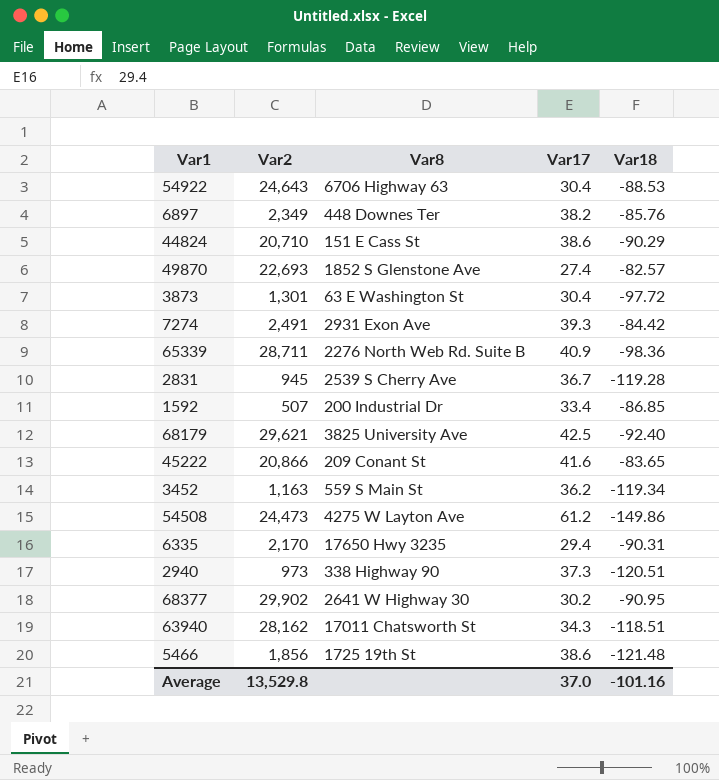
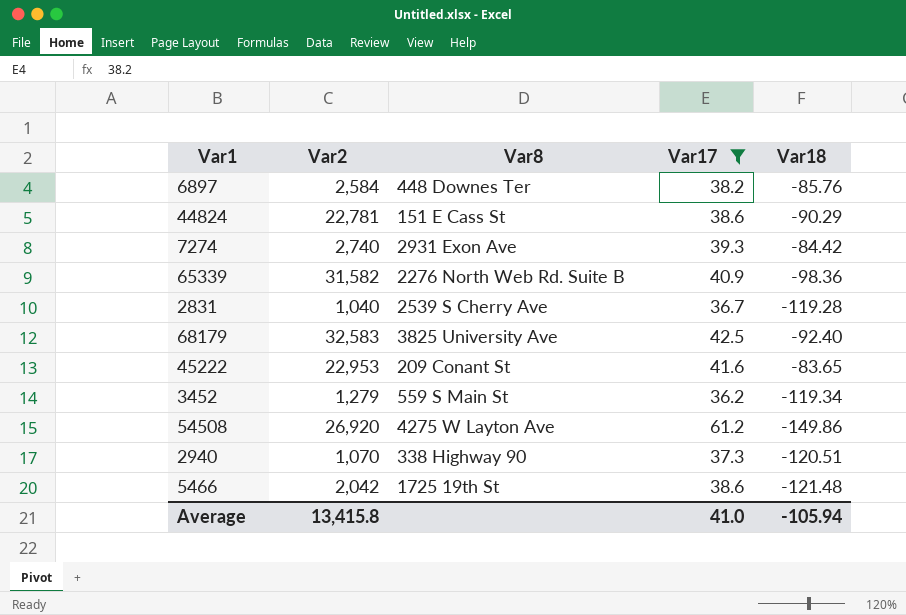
filter: none -> Var17 >= 36.2
6897 | Var2: 2,349 -> 2,584
44824 | Var2: 20,710 -> 22,781
7274 | Var2: 2,491 -> 2,740
65339 | Var2: 28,711 -> 31,582
2831 | Var2: 945 -> 1,040
68179 | Var2: 29,621 -> 32,583
45222 | Var2: 20,866 -> 22,953
3452 | Var2: 1,163 -> 1,279
54508 | Var2: 24,473 -> 26,920
2940 | Var2: 973 -> 1,070
5466 | Var2: 1,856 -> 2,042
Average | Var2: 13,529.8 -> 13,415.8
Average | Var17: 37.0 -> 41.0
Average | Var18: -101.16 -> -105.94

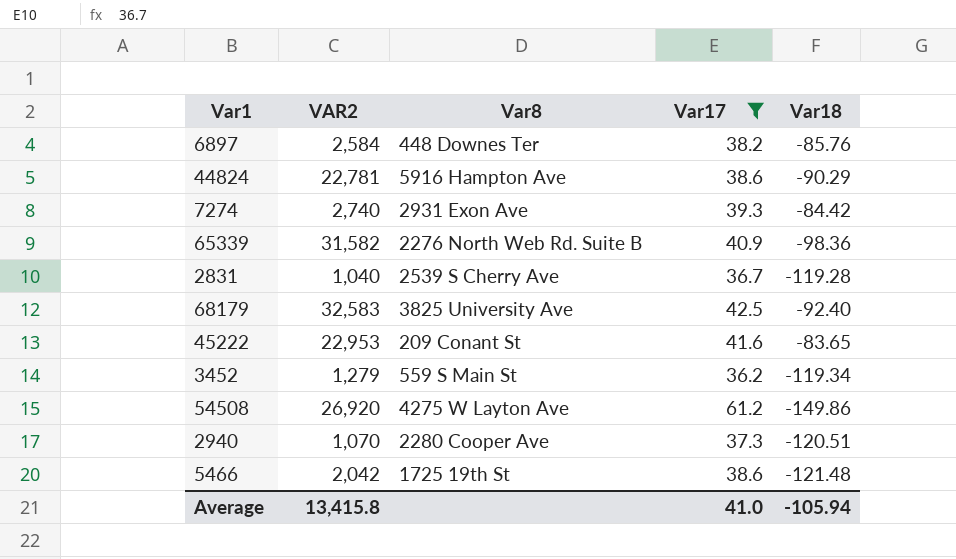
column name: Var2 -> VAR2
44824 | Var8: 151 E Cass St -> 5916 Hampton Ave
2940 | Var8: 338 Highway 90 -> 2280 Cooper Ave

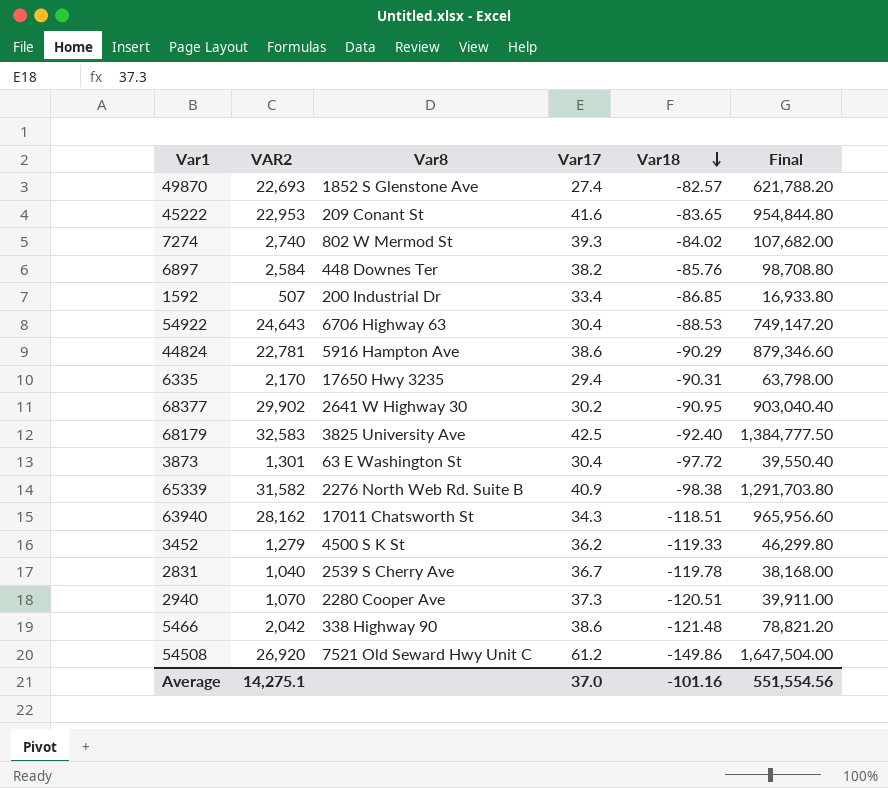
filter: Var17 >= 36.2 -> none
row order: none -> Var18 descending
column Final | formula: none -> [VAR2] * [Var17]
7274 | Var8: 2931 Exon Ave -> 802 W Mermod St
7274 | Var18: -84.42 -> -84.02
65339 | Var18: -98.36 -> -98.38
3452 | Var8: 559 S Main St -> 4500 S K St
3452 | Var18: -119.34 -> -119.33
2831 | Var18: -119.28 -> -119.78
5466 | Var8: 1725 19th St -> 338 Highway 90
54508 | Var8: 4275 W Layton Ave -> 7521 Old Seward Hwy Unit C
Average | VAR2: 13,415.8 -> 14,275.1
Average | Var17: 41.0 -> 37.0
Average | Var18: -105.94 -> -101.16

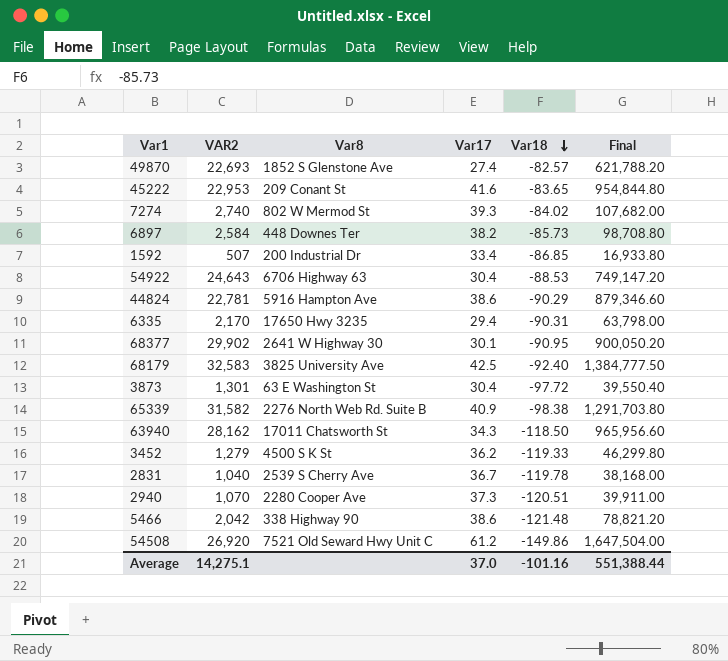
6897 | Var18: -85.76 -> -85.73
68377 | Var17: 30.2 -> 30.1
68377 | Final: 903,040.40 -> 900,050.20
63940 | Var18: -118.51 -> -118.50
Average | Final: 551,554.56 -> 551,388.44

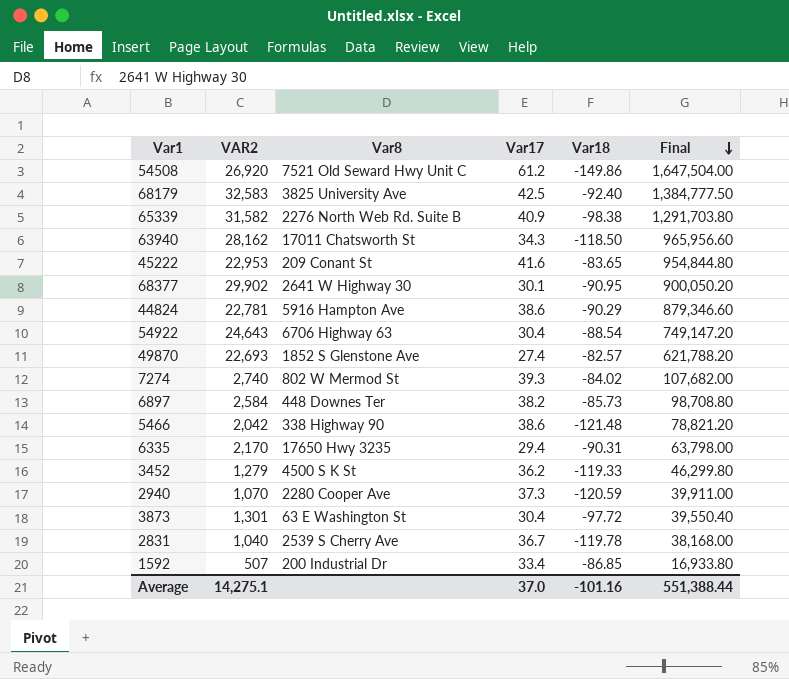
row order: Var18 descending -> Final descending
54922 | Var18: -88.53 -> -88.54
2940 | Var18: -120.51 -> -120.59

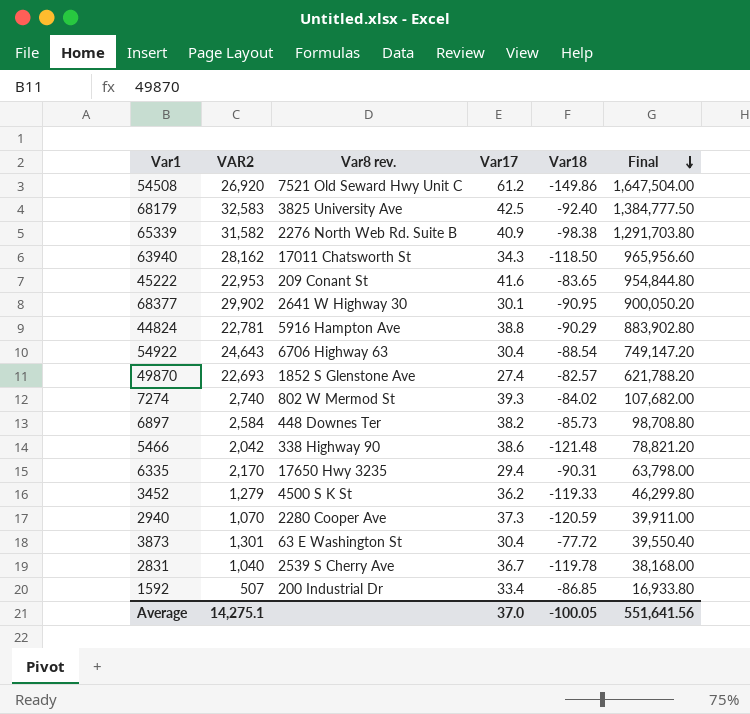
column name: Var8 -> Var8 rev.
44824 | Var17: 38.6 -> 38.8
44824 | Final: 879,346.60 -> 883,902.80
3873 | Var18: -97.72 -> -77.72
Average | Var18: -101.16 -> -100.05
Average | Final: 551,388.44 -> 551,641.56

